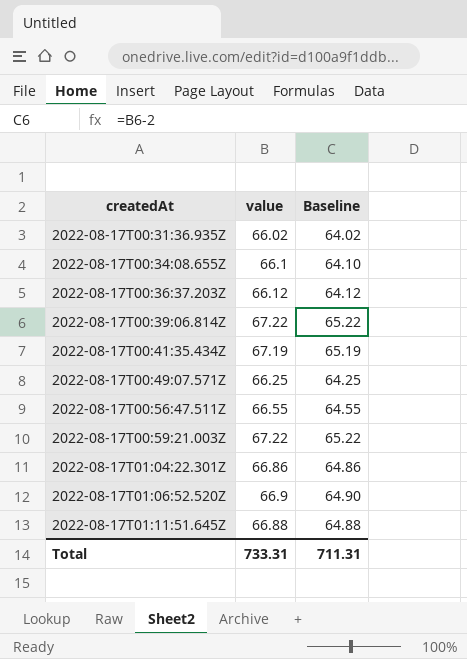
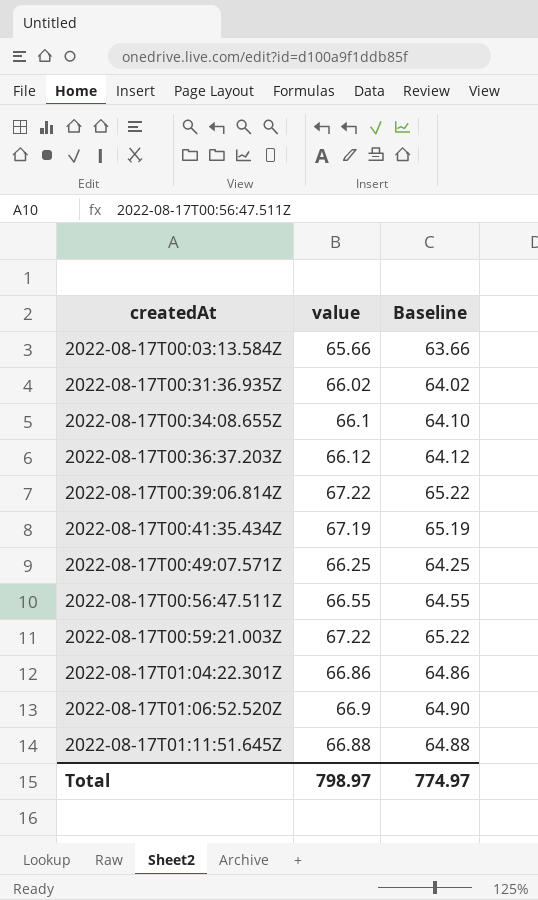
row 2022-08-17T00:03:13.584Z: none -> 65.66 | 63.66
Total | value: 733.31 -> 798.97
Total | Baseline: 711.31 -> 774.97

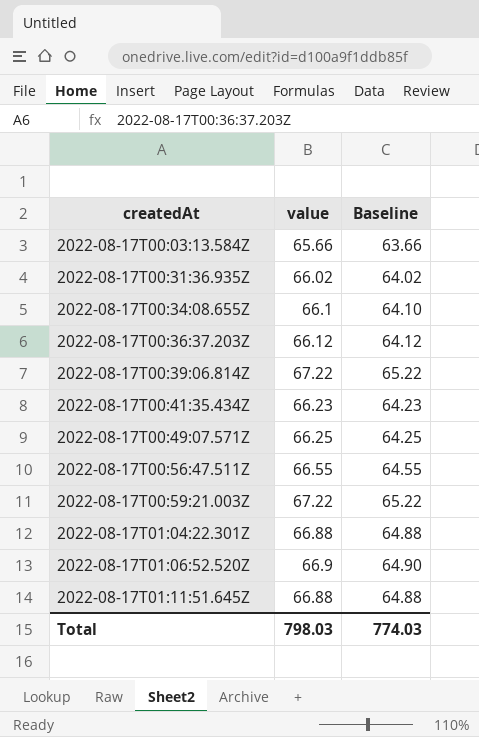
2022-08-17T00:41:35.434Z | value: 67.19 -> 66.23
2022-08-17T00:41:35.434Z | Baseline: 65.19 -> 64.23
2022-08-17T01:04:22.301Z | value: 66.86 -> 66.88
2022-08-17T01:04:22.301Z | Baseline: 64.86 -> 64.88
Total | value: 798.97 -> 798.03
Total | Baseline: 774.97 -> 774.03

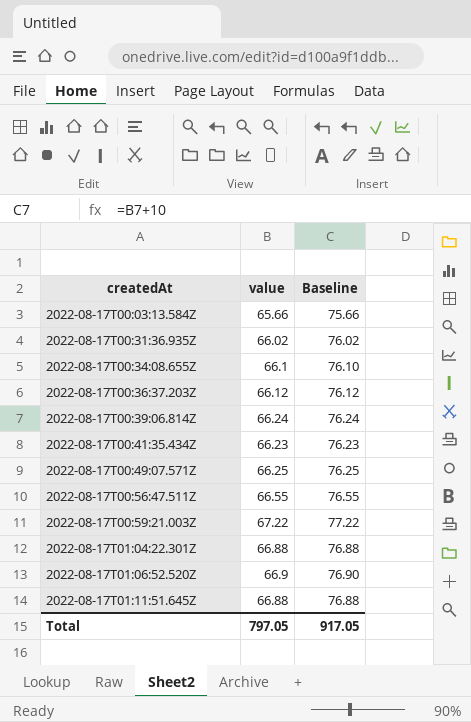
column Baseline | formula: [value] - 2 -> [value] + 10
2022-08-17T00:39:06.814Z | value: 67.22 -> 66.24
Total | value: 798.03 -> 797.05
Total | Baseline: 774.03 -> 917.05

